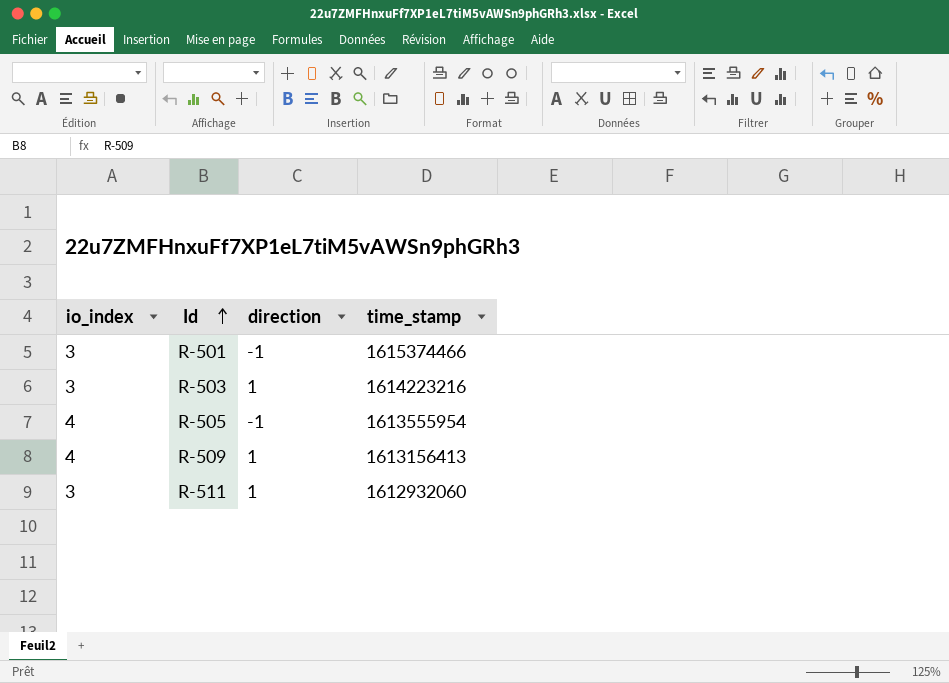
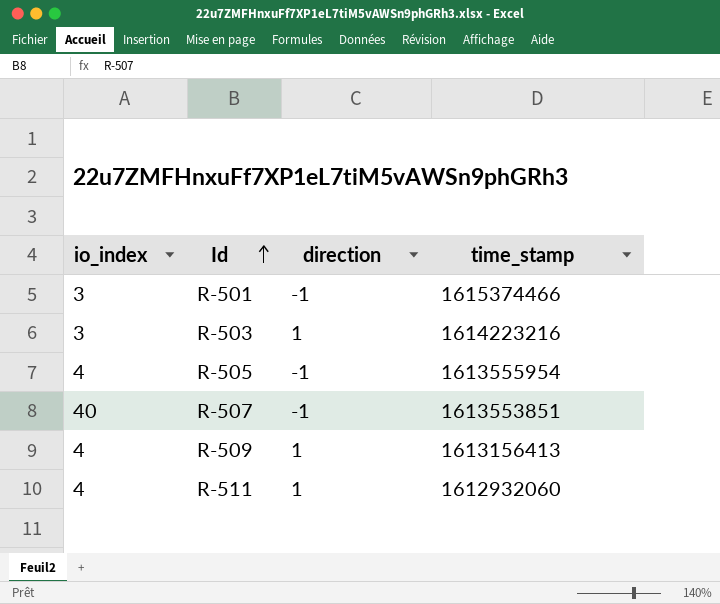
row R-507: none -> 40 | -1 | 1613553851
R-511 | io_index: 3 -> 4

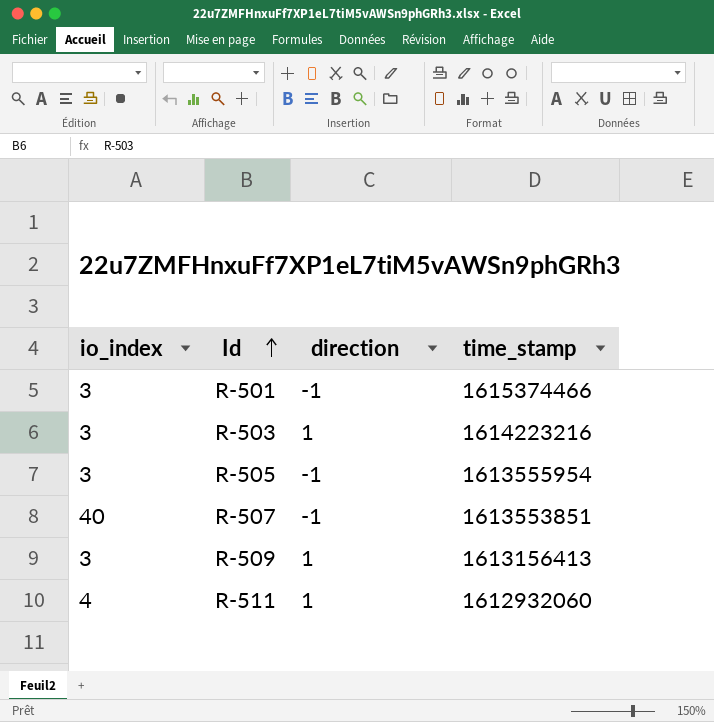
R-505 | io_index: 4 -> 3
R-509 | io_index: 4 -> 3

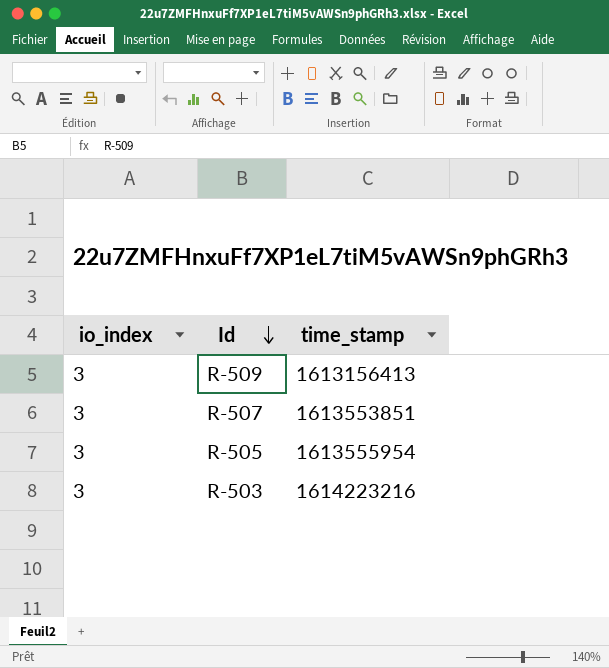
row order: Id ascending -> Id descending
column direction | position: 3 -> none
row R-501: 3 | -1 | 1615374466 -> none
row R-511: 4 | 1 | 1612932060 -> none
R-507 | io_index: 40 -> 3

